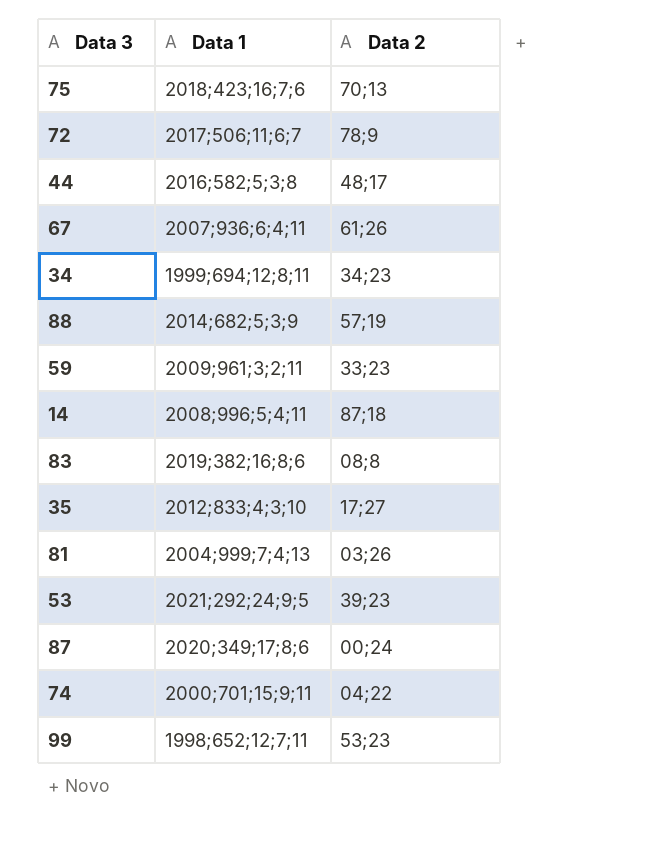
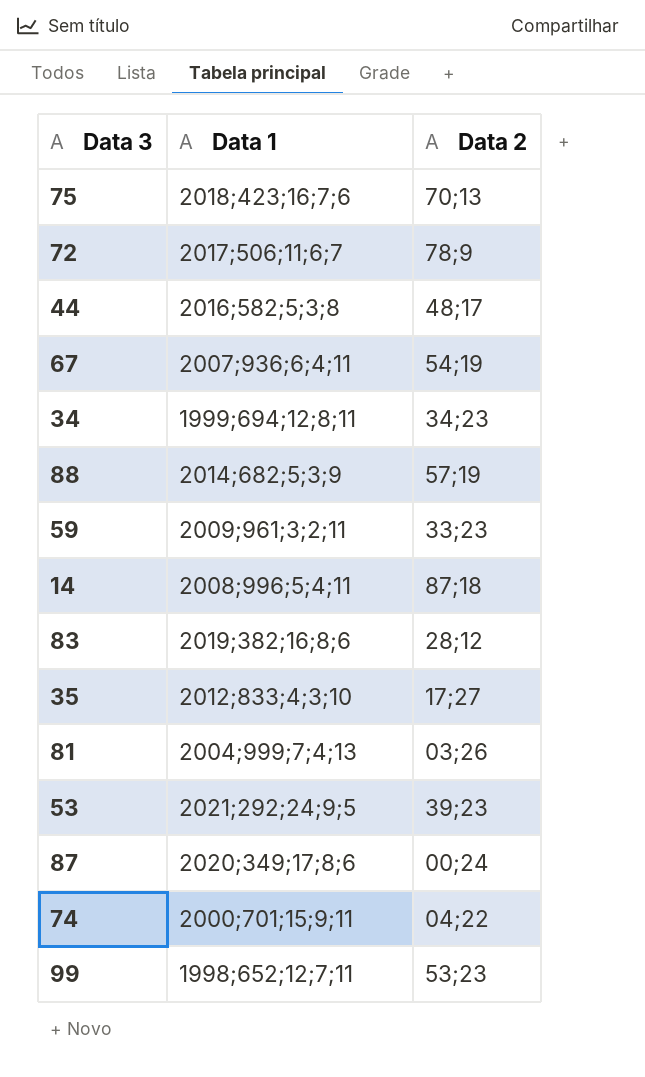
67 | Data 2: 61;26 -> 54;19
83 | Data 2: 08;8 -> 28;12

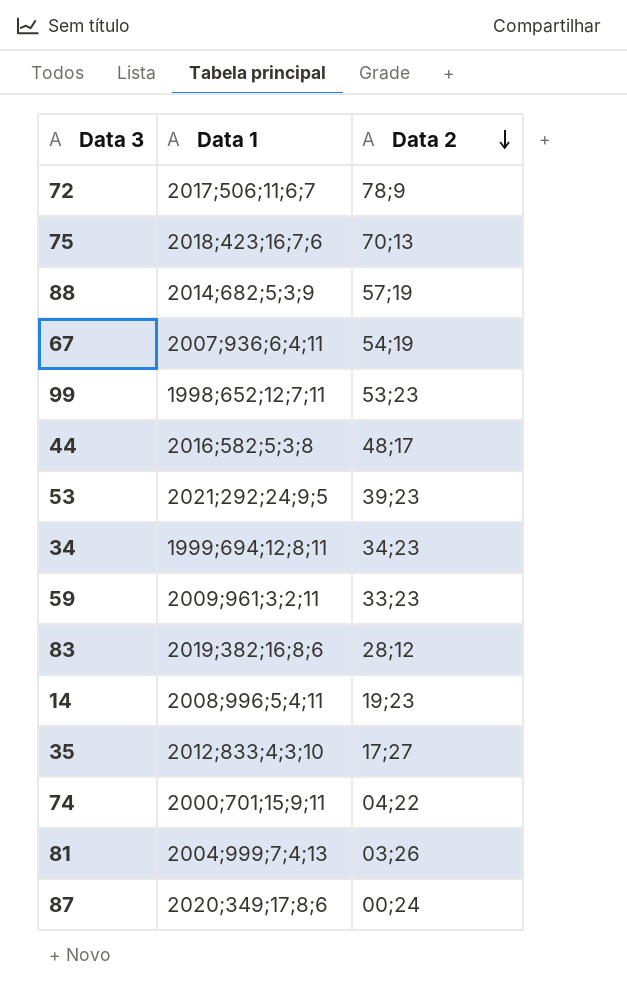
row order: none -> Data 2 descending
14 | Data 2: 87;18 -> 19;23

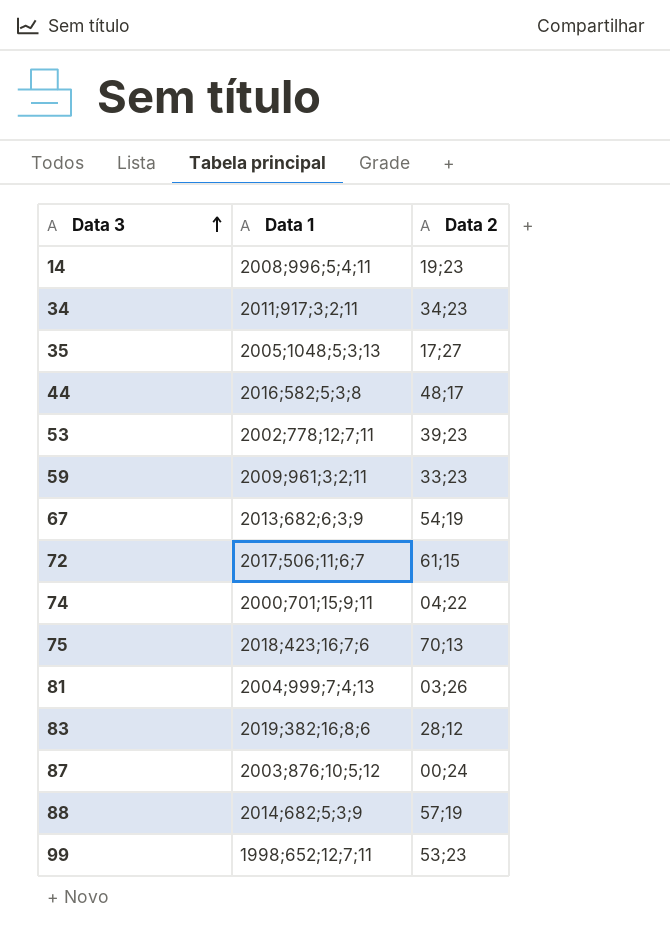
row order: Data 2 descending -> Data 3 ascending
34 | Data 1: 1999;694;12;8;11 -> 2011;917;3;2;11
35 | Data 1: 2012;833;4;3;10 -> 2005;1048;5;3;13
53 | Data 1: 2021;292;24;9;5 -> 2002;778;12;7;11
67 | Data 1: 2007;936;6;4;11 -> 2013;682;6;3;9
72 | Data 2: 78;9 -> 61;15
87 | Data 1: 2020;349;17;8;6 -> 2003;876;10;5;12

